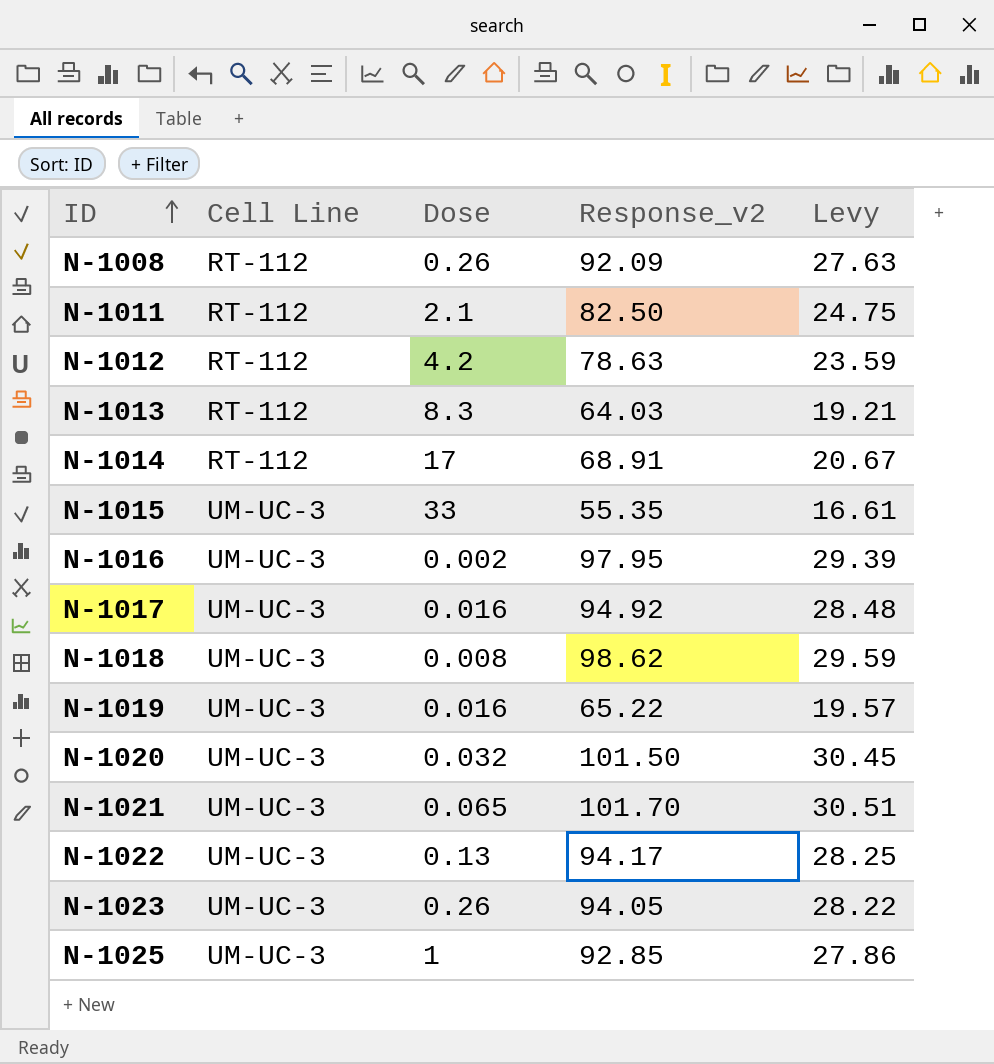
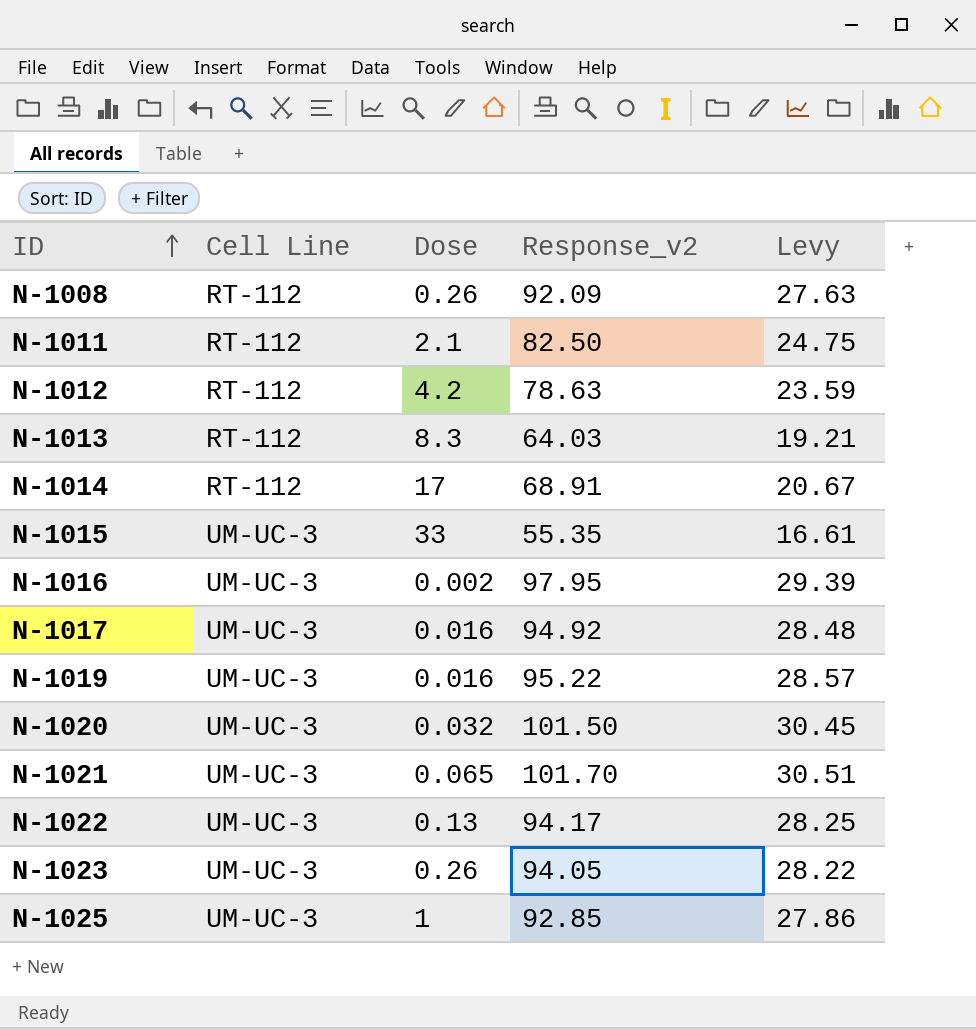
row N-1018: UM-UC-3 | 0.008 | 98.62 | 29.59 -> none
N-1019 | Response_v2: 65.22 -> 95.22
N-1019 | Levy: 19.57 -> 28.57

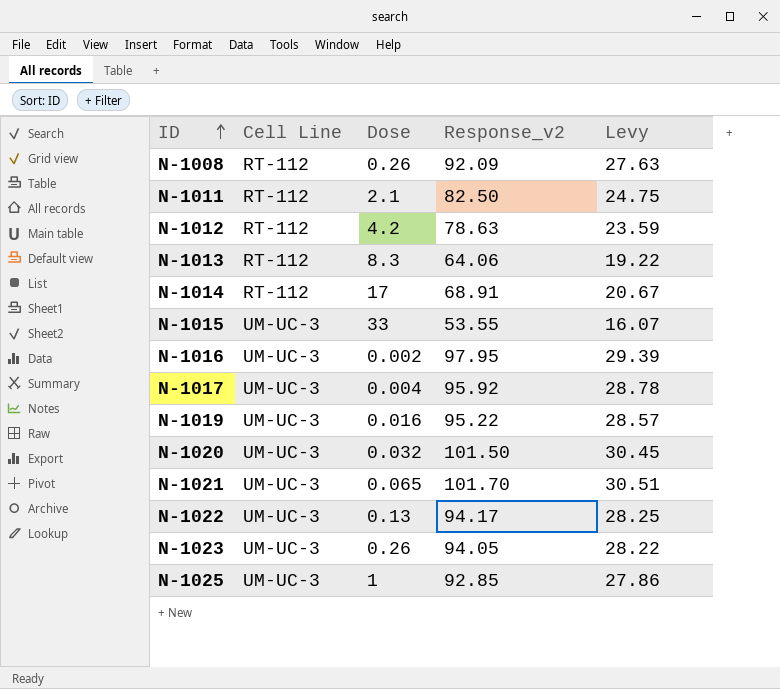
N-1013 | Response_v2: 64.03 -> 64.06
N-1013 | Levy: 19.21 -> 19.22
N-1015 | Response_v2: 55.35 -> 53.55
N-1015 | Levy: 16.61 -> 16.07
N-1017 | Dose: 0.016 -> 0.004
N-1017 | Response_v2: 94.92 -> 95.92
N-1017 | Levy: 28.48 -> 28.78

